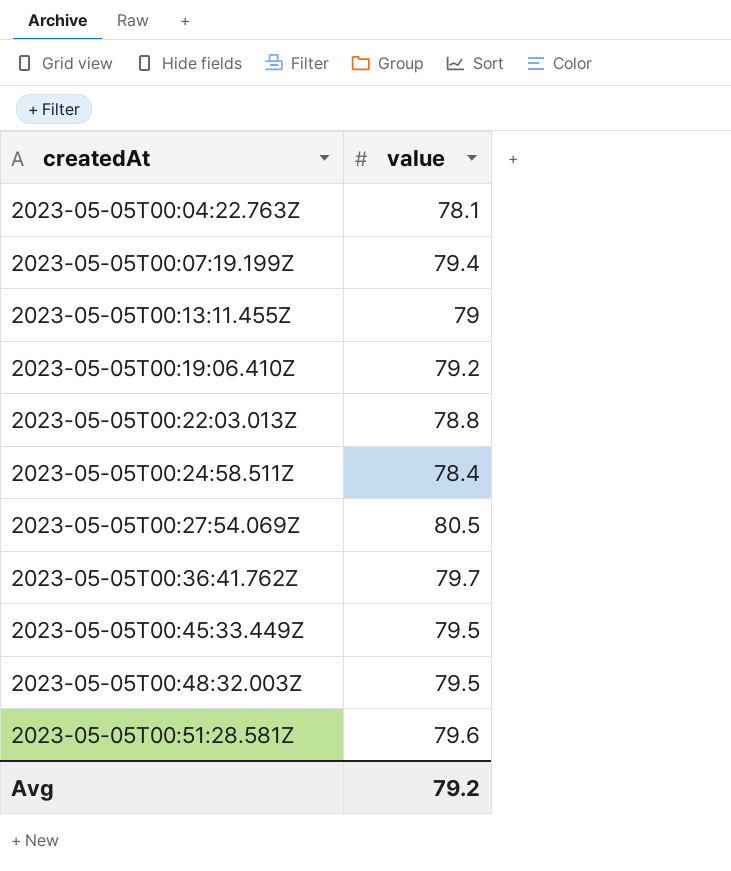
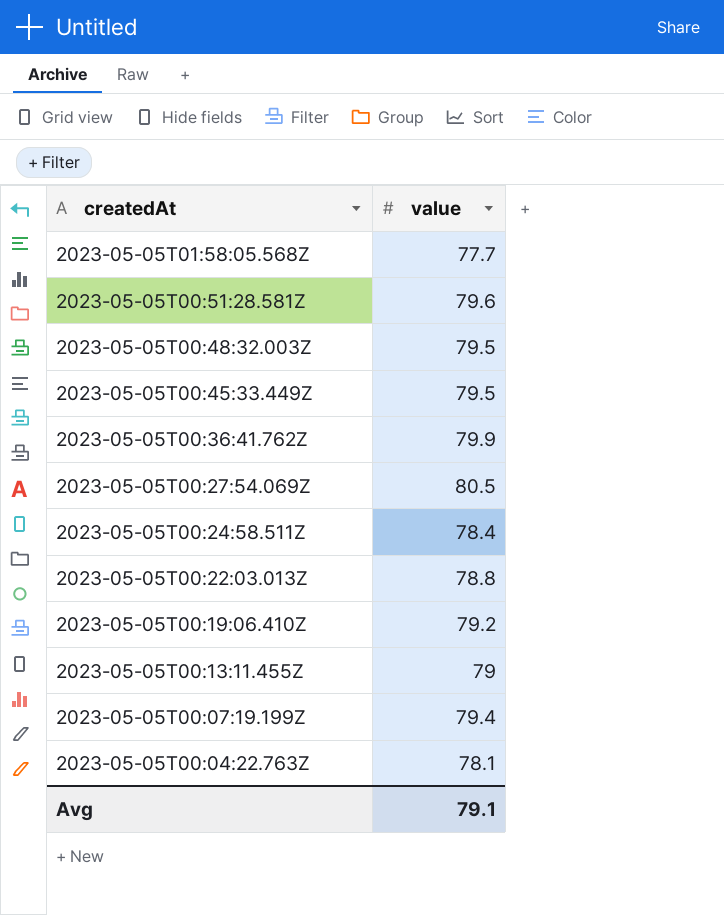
row order: createdAt ascending -> createdAt descending
row 2023-05-05T01:58:05.568Z: none -> 77.7
2023-05-05T00:36:41.762Z | value: 79.7 -> 79.9
Avg | value: 79.2 -> 79.1

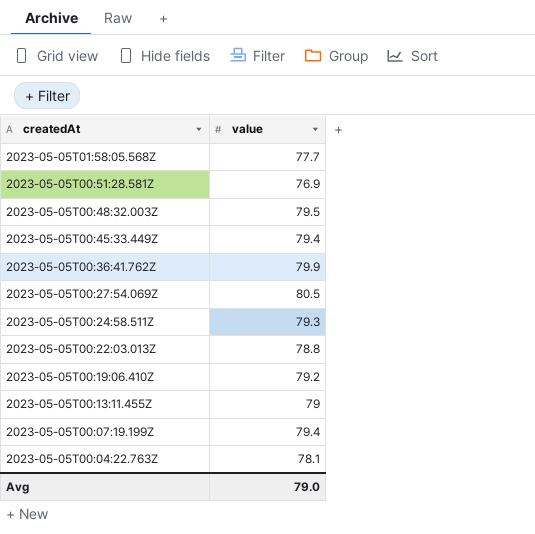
2023-05-05T00:51:28.581Z | value: 79.6 -> 76.9
2023-05-05T00:45:33.449Z | value: 79.5 -> 79.4
2023-05-05T00:24:58.511Z | value: 78.4 -> 79.3
Avg | value: 79.1 -> 79.0

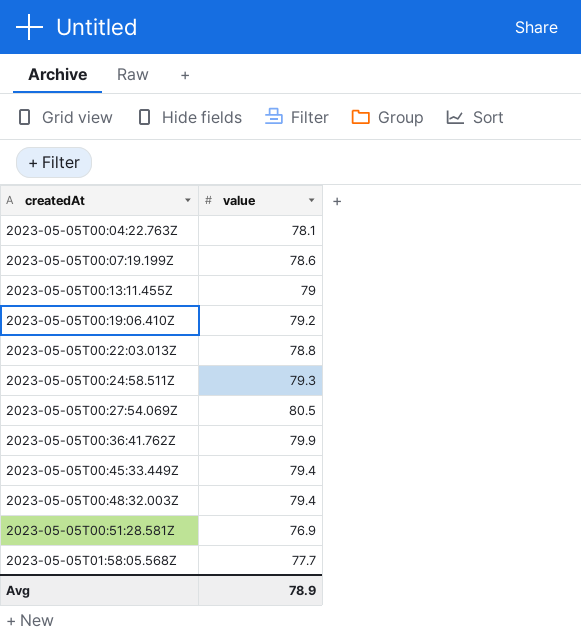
row order: createdAt descending -> createdAt ascending
2023-05-05T00:07:19.199Z | value: 79.4 -> 78.6
2023-05-05T00:48:32.003Z | value: 79.5 -> 79.4
Avg | value: 79.0 -> 78.9

